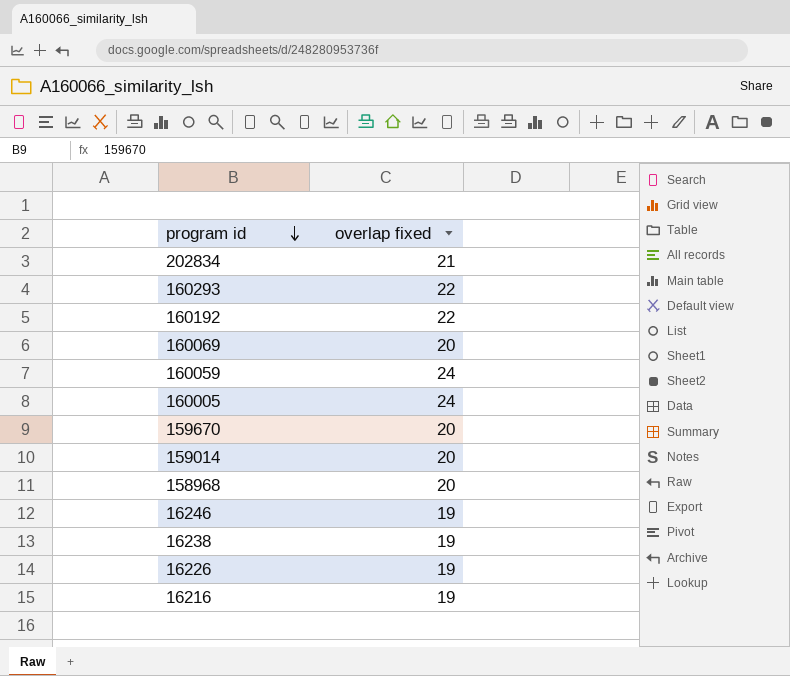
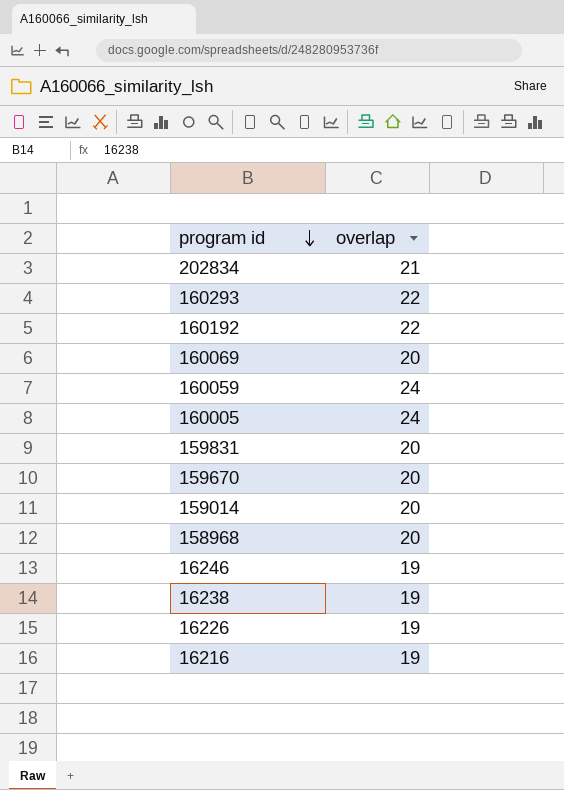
column name: overlap fixed -> overlap
row 159831: none -> 20

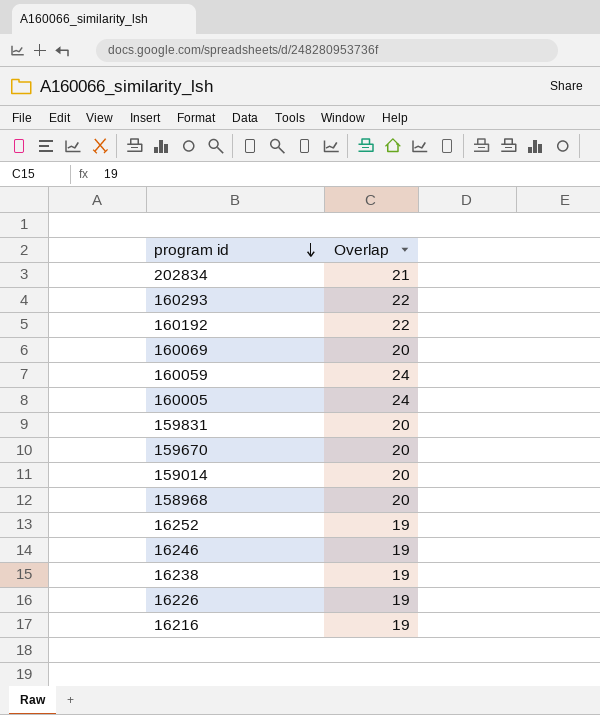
column name: overlap -> Overlap
row 16252: none -> 19

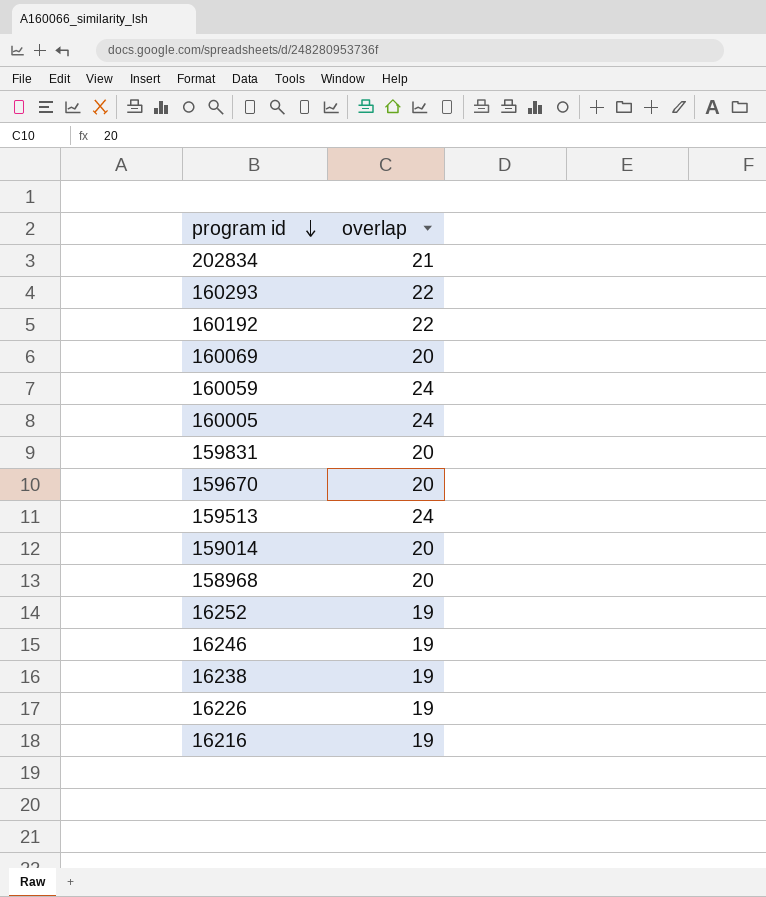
column name: Overlap -> overlap
row 159513: none -> 24

